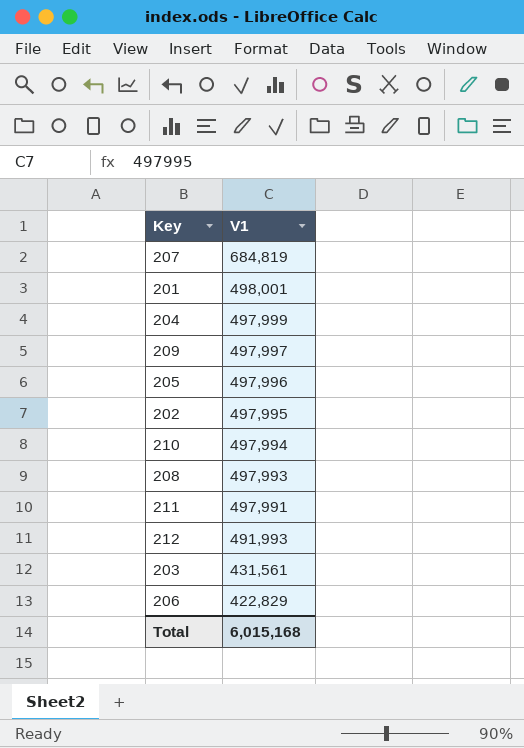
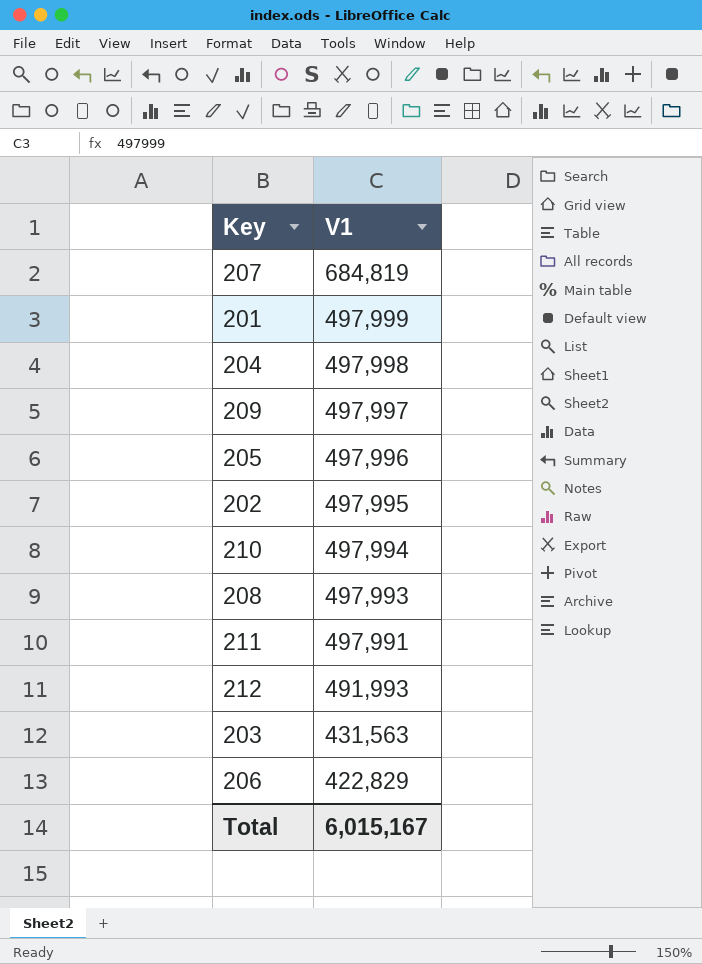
201 | V1: 498,001 -> 497,999
204 | V1: 497,999 -> 497,998
203 | V1: 431,561 -> 431,563
Total | V1: 6,015,168 -> 6,015,167

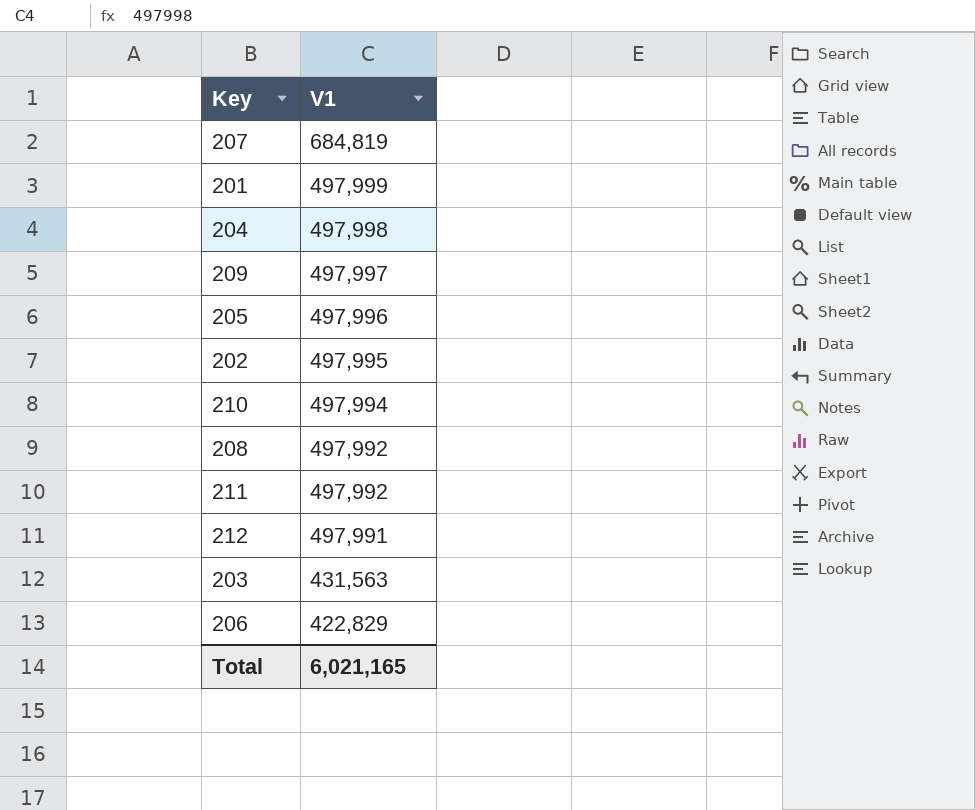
208 | V1: 497,993 -> 497,992
211 | V1: 497,991 -> 497,992
212 | V1: 491,993 -> 497,991
Total | V1: 6,015,167 -> 6,021,165

